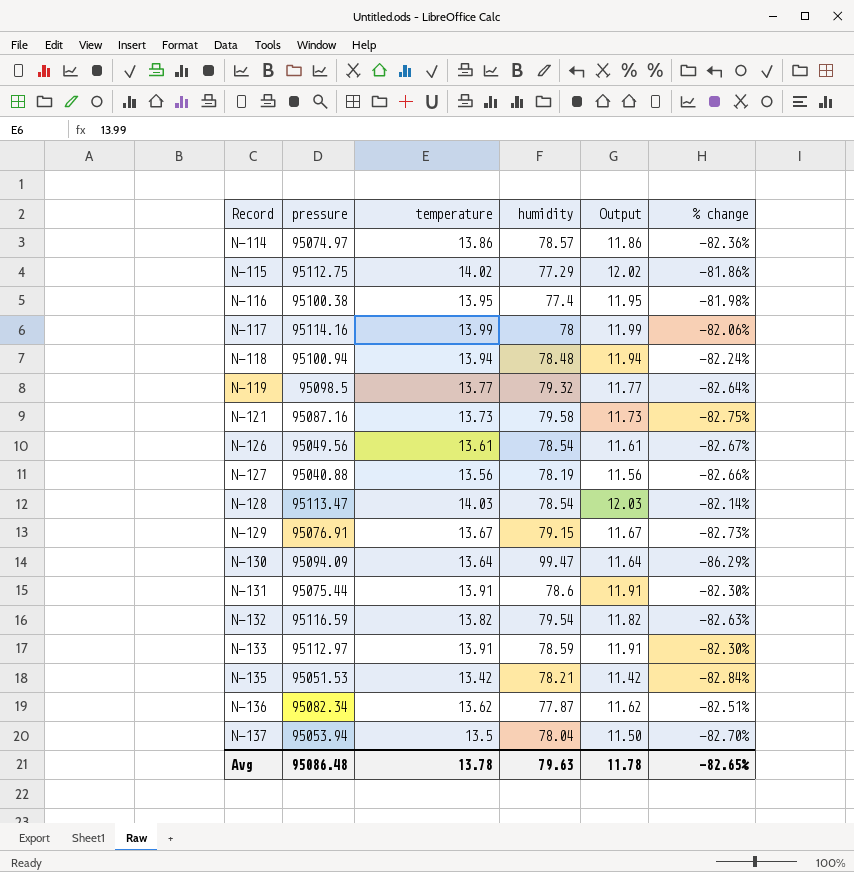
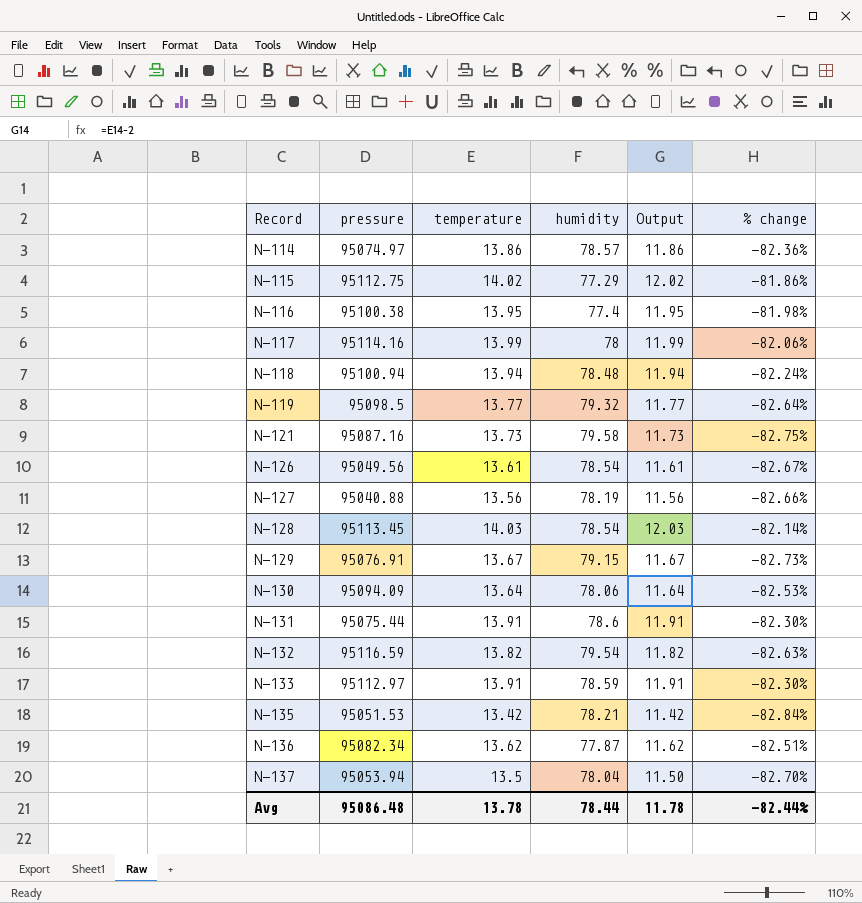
N-128 | pressure: 95113.47 -> 95113.45
N-130 | humidity: 99.47 -> 78.06
N-130 | % change: -86.29% -> -82.53%
Avg | humidity: 79.63 -> 78.44
Avg | % change: -82.65% -> -82.44%

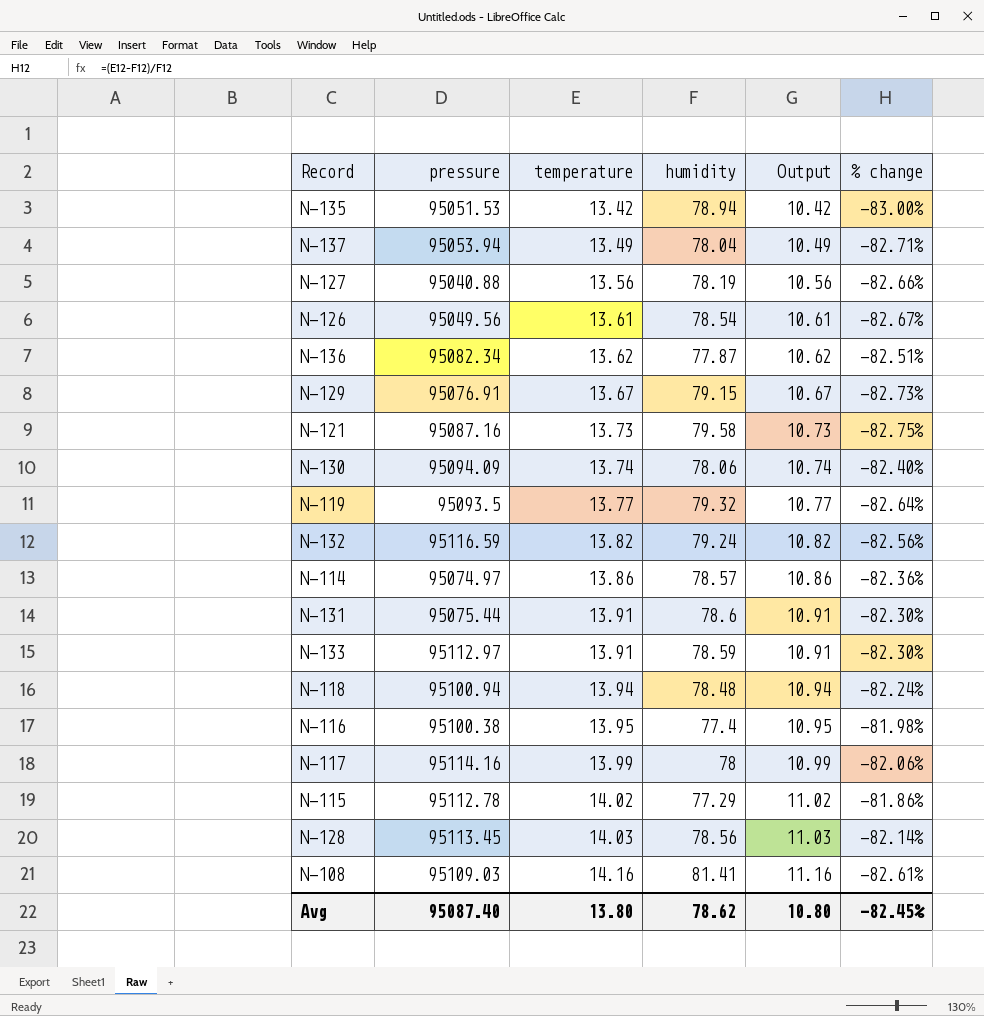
row order: Record ascending -> temperature ascending
column Output | formula: [temperature] - 2 -> [temperature] - 3
N-135 | humidity: 78.21 -> 78.94
N-135 | % change: -82.84% -> -83.00%
N-137 | temperature: 13.5 -> 13.49
N-137 | % change: -82.70% -> -82.71%
N-130 | temperature: 13.64 -> 13.74
N-130 | % change: -82.53% -> -82.40%
N-119 | pressure: 95098.5 -> 95093.5
N-132 | humidity: 79.54 -> 79.24
N-132 | % change: -82.63% -> -82.56%
N-115 | pressure: 95112.75 -> 95112.78
N-128 | humidity: 78.54 -> 78.56
row N-108: none -> 95109.03 | 14.16 | 81.41 | 11.16 | -82.61%
Avg | pressure: 95086.48 -> 95087.40
Avg | temperature: 13.78 -> 13.80
Avg | humidity: 78.44 -> 78.62
Avg | Output: 11.78 -> 10.80
Avg | % change: -82.44% -> -82.45%

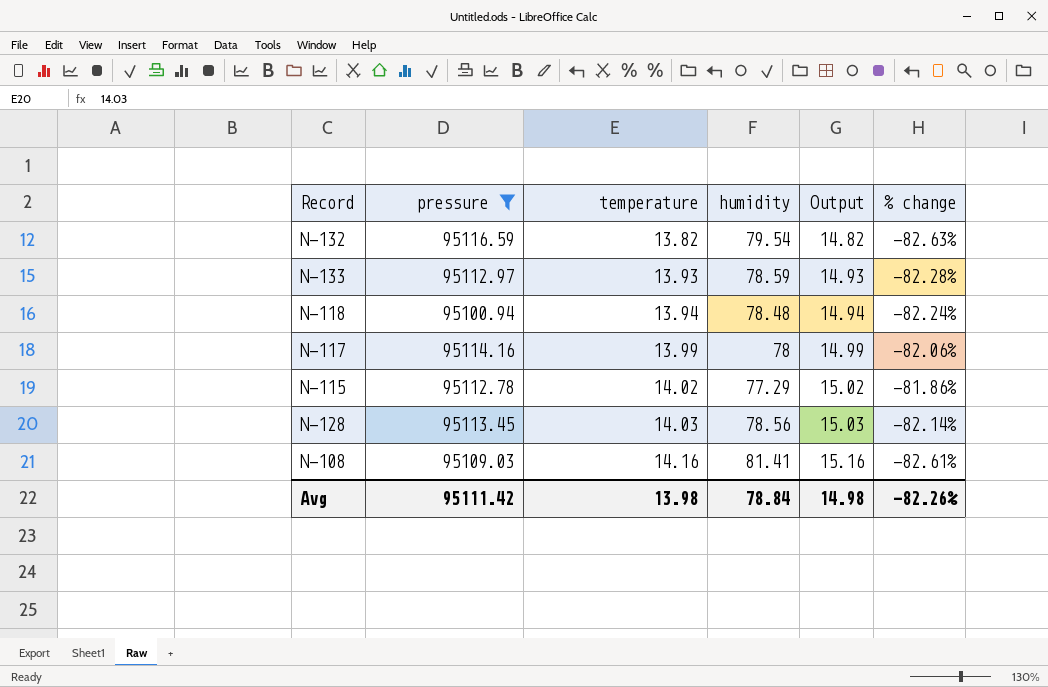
filter: none -> pressure >= 95100.94
column Output | formula: [temperature] - 3 -> [temperature] + 1
N-132 | humidity: 79.24 -> 79.54
N-132 | % change: -82.56% -> -82.63%
N-133 | temperature: 13.91 -> 13.93
N-133 | % change: -82.30% -> -82.28%
Avg | pressure: 95087.40 -> 95111.42
Avg | temperature: 13.80 -> 13.98
Avg | humidity: 78.62 -> 78.84
Avg | Output: 10.80 -> 14.98
Avg | % change: -82.45% -> -82.26%

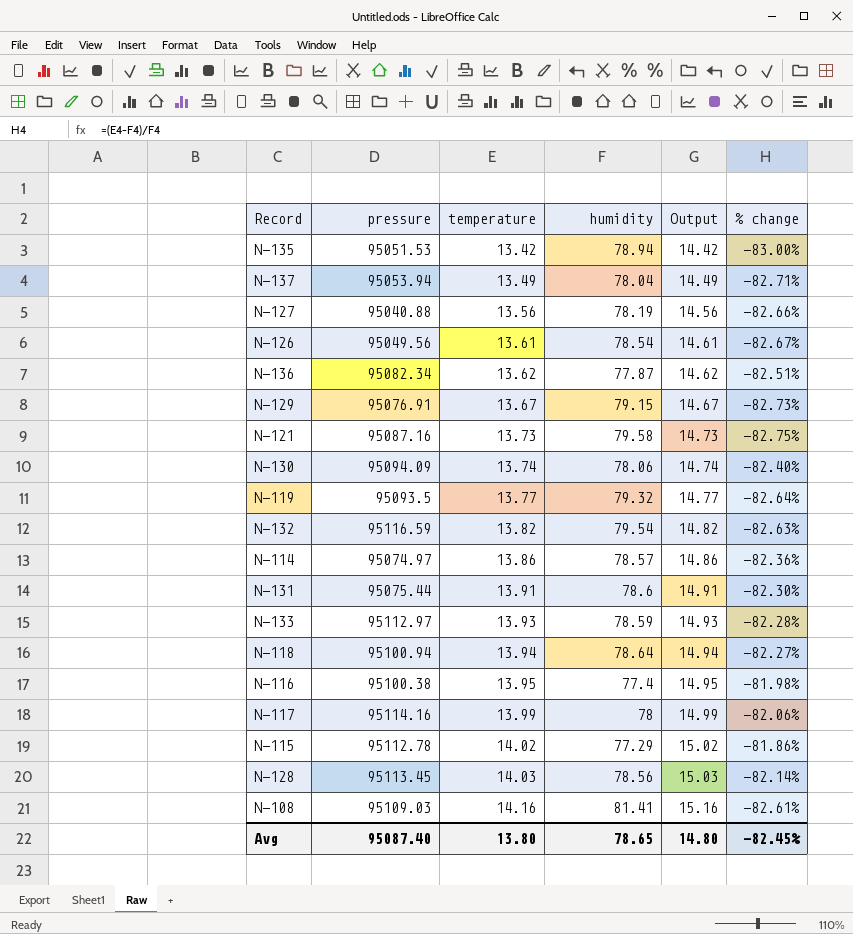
filter: pressure >= 95100.94 -> none
N-118 | humidity: 78.48 -> 78.64
N-118 | % change: -82.24% -> -82.27%
Avg | pressure: 95111.42 -> 95087.40
Avg | temperature: 13.98 -> 13.80
Avg | humidity: 78.84 -> 78.65
Avg | Output: 14.98 -> 14.80
Avg | % change: -82.26% -> -82.45%

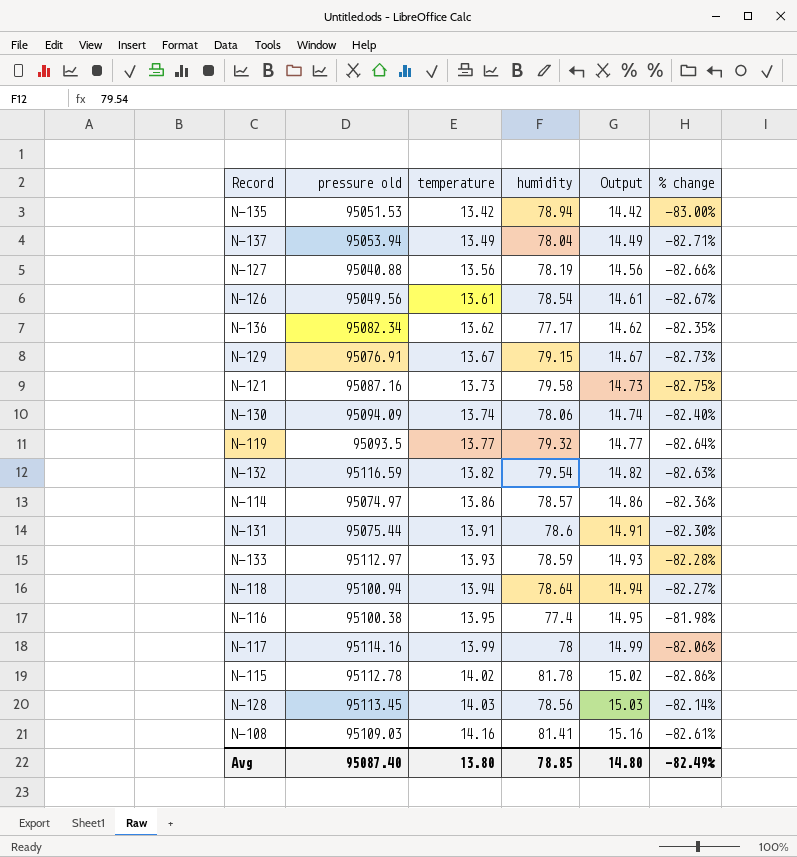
column name: pressure -> pressure old
N-136 | humidity: 77.87 -> 77.17
N-136 | % change: -82.51% -> -82.35%
N-115 | humidity: 77.29 -> 81.78
N-115 | % change: -81.86% -> -82.86%
Avg | humidity: 78.65 -> 78.85
Avg | % change: -82.45% -> -82.49%

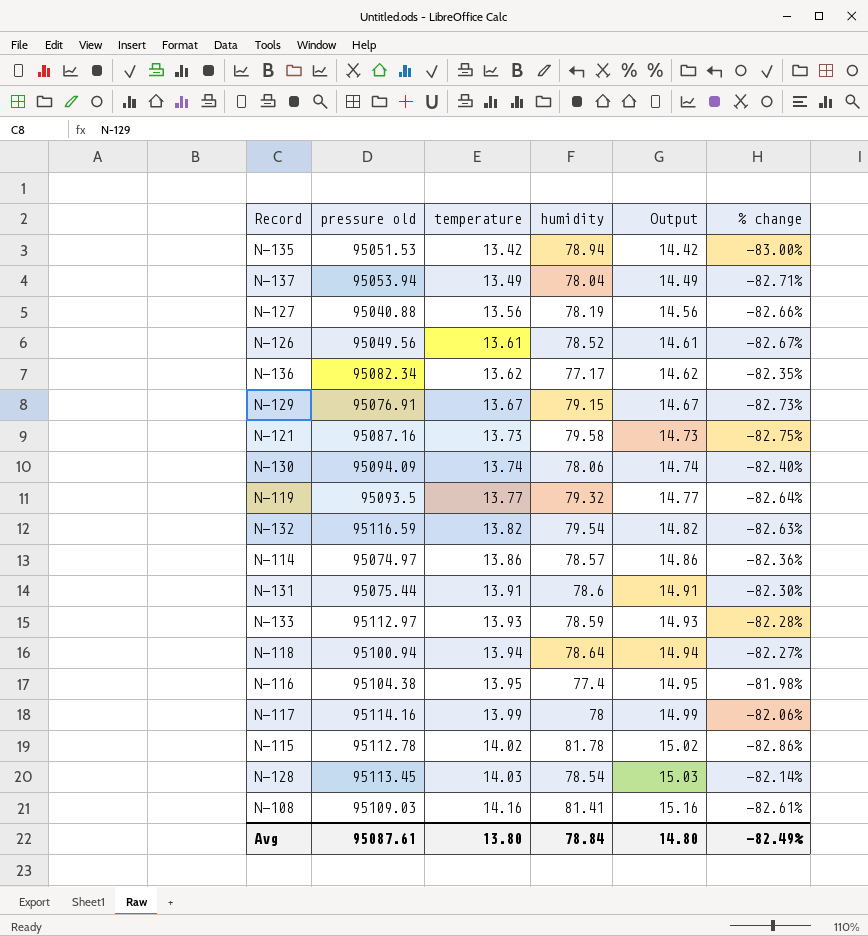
N-126 | humidity: 78.54 -> 78.52
N-116 | pressure old: 95100.38 -> 95104.38
N-128 | humidity: 78.56 -> 78.54
Avg | pressure old: 95087.40 -> 95087.61
Avg | humidity: 78.85 -> 78.84

